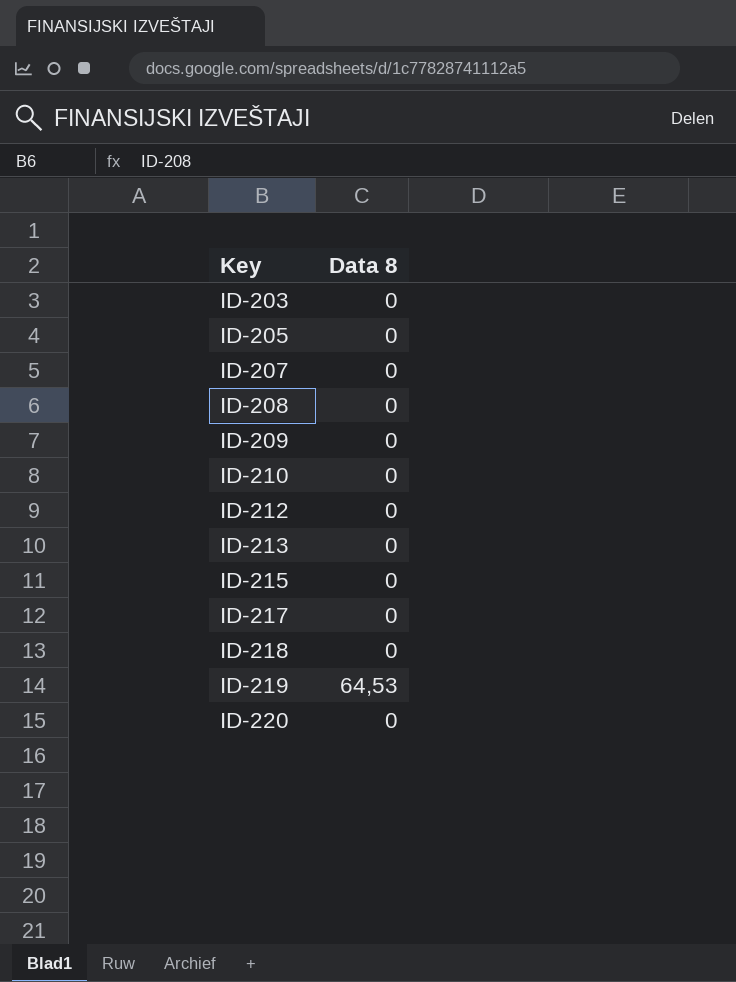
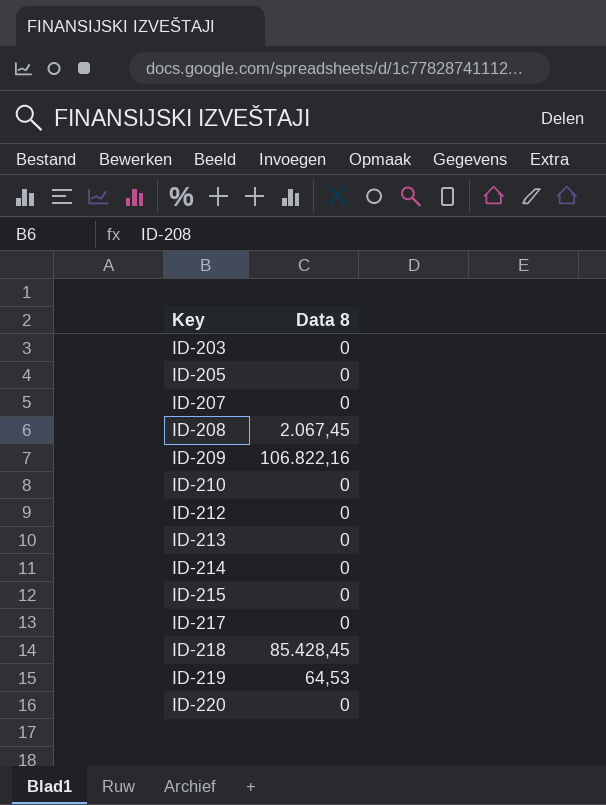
ID-208 | Data 8: 0 -> 2.067,45
ID-209 | Data 8: 0 -> 106.822,16
row ID-214: none -> 0
ID-218 | Data 8: 0 -> 85.428,45

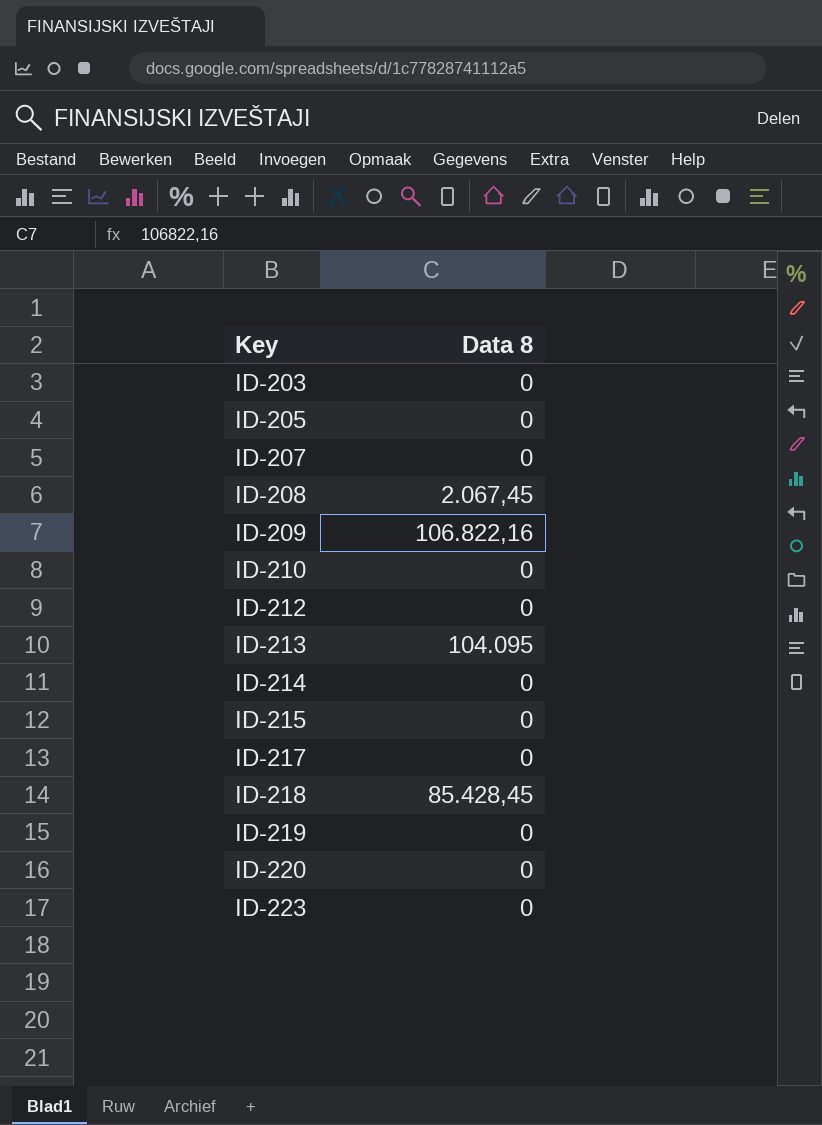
ID-213 | Data 8: 0 -> 104.095
ID-219 | Data 8: 64,53 -> 0
row ID-223: none -> 0

